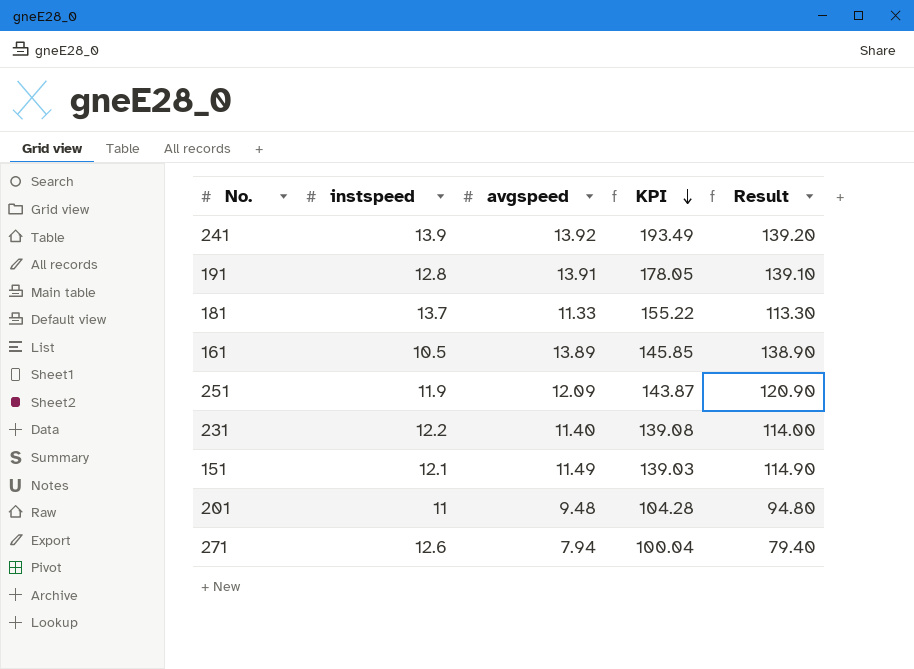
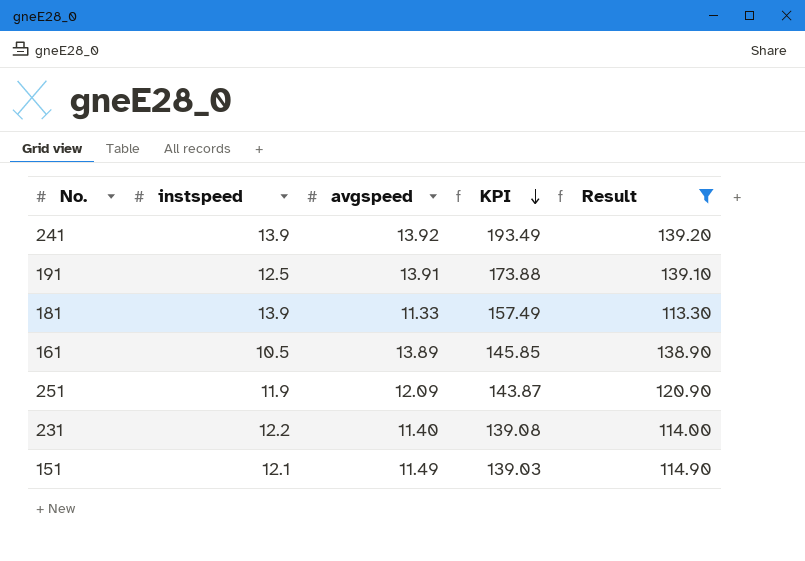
filter: none -> Result >= 113.30
191 | instspeed: 12.8 -> 12.5
191 | KPI: 178.05 -> 173.88
181 | instspeed: 13.7 -> 13.9
181 | KPI: 155.22 -> 157.49

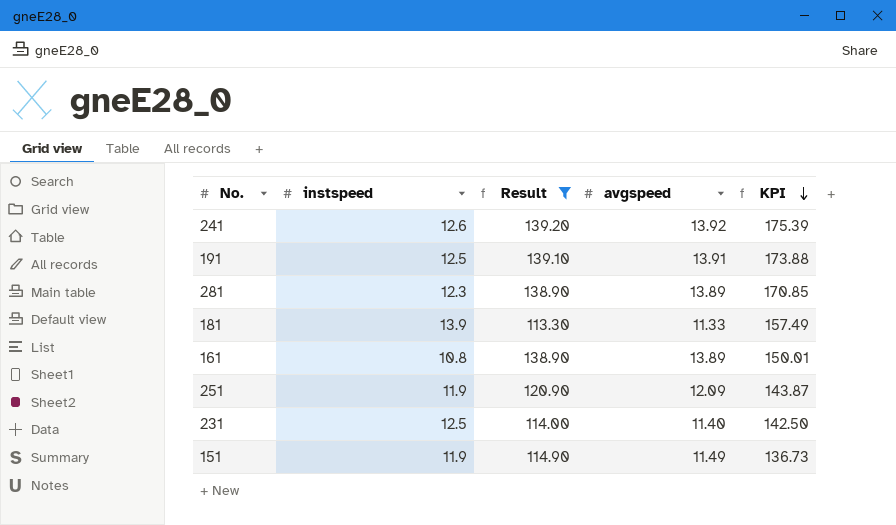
column Result | position: 5 -> 3
241 | instspeed: 13.9 -> 12.6
241 | KPI: 193.49 -> 175.39
row 281: none -> 12.3 | 138.90 | 13.89 | 170.85
161 | instspeed: 10.5 -> 10.8
161 | KPI: 145.85 -> 150.01
231 | instspeed: 12.2 -> 12.5
231 | KPI: 139.08 -> 142.50
151 | instspeed: 12.1 -> 11.9
151 | KPI: 139.03 -> 136.73

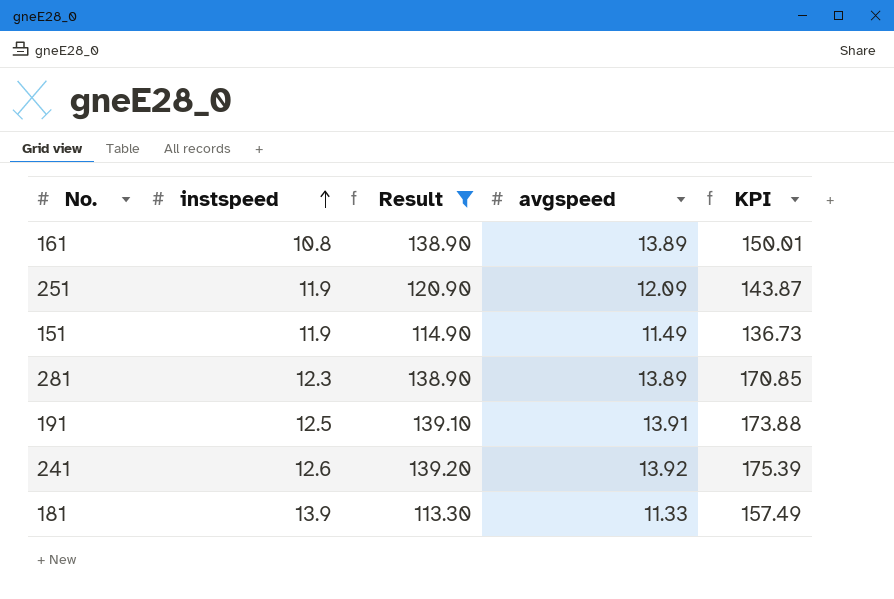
row order: KPI descending -> instspeed ascending
row 231: 12.5 | 114.00 | 11.40 | 142.50 -> none

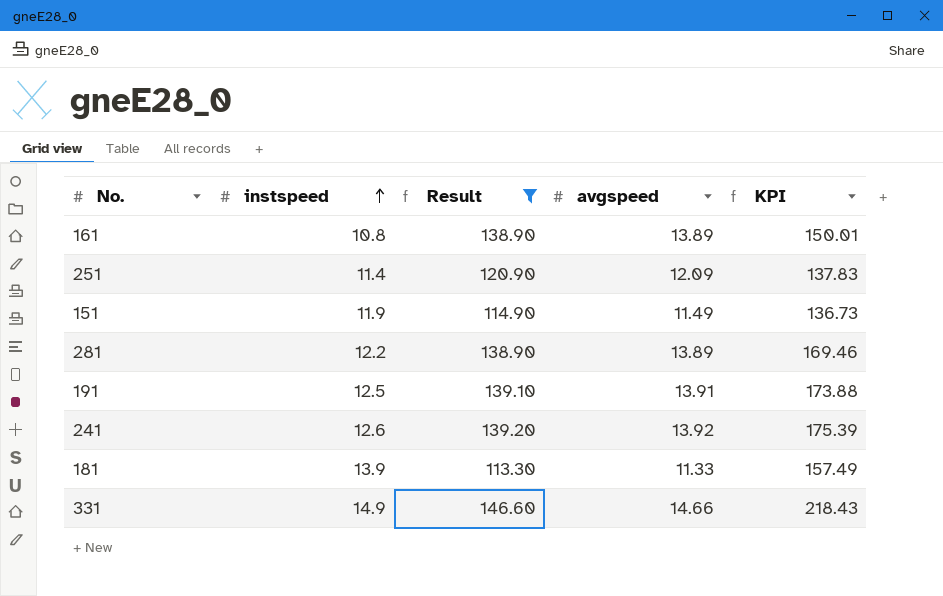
251 | instspeed: 11.9 -> 11.4
251 | KPI: 143.87 -> 137.83
281 | instspeed: 12.3 -> 12.2
281 | KPI: 170.85 -> 169.46
row 331: none -> 14.9 | 146.60 | 14.66 | 218.43

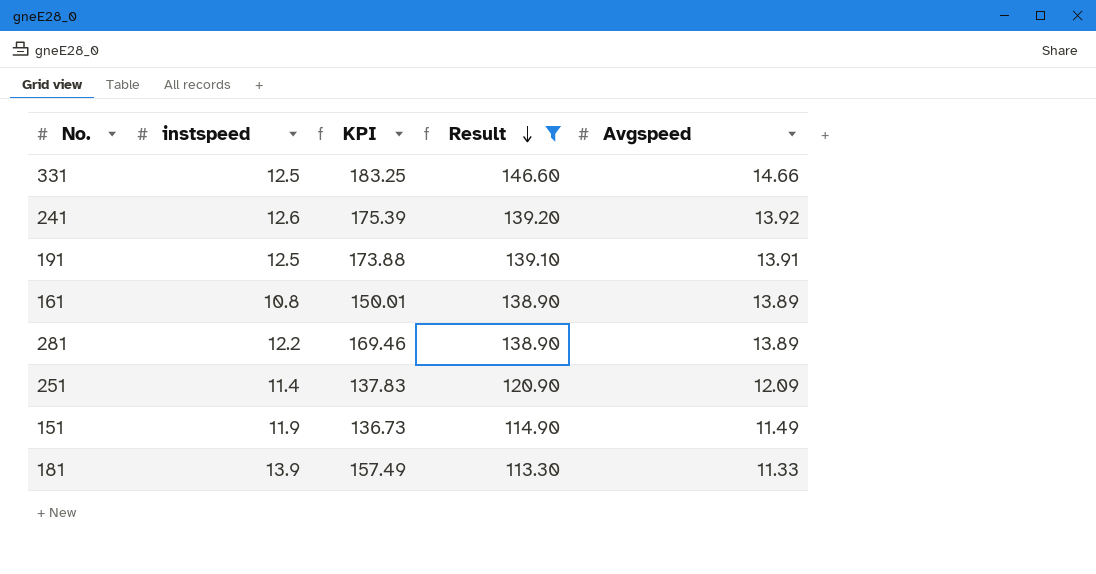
row order: instspeed ascending -> Result descending
column KPI | position: 5 -> 3
column name: avgspeed -> Avgspeed
331 | instspeed: 14.9 -> 12.5
331 | KPI: 218.43 -> 183.25

